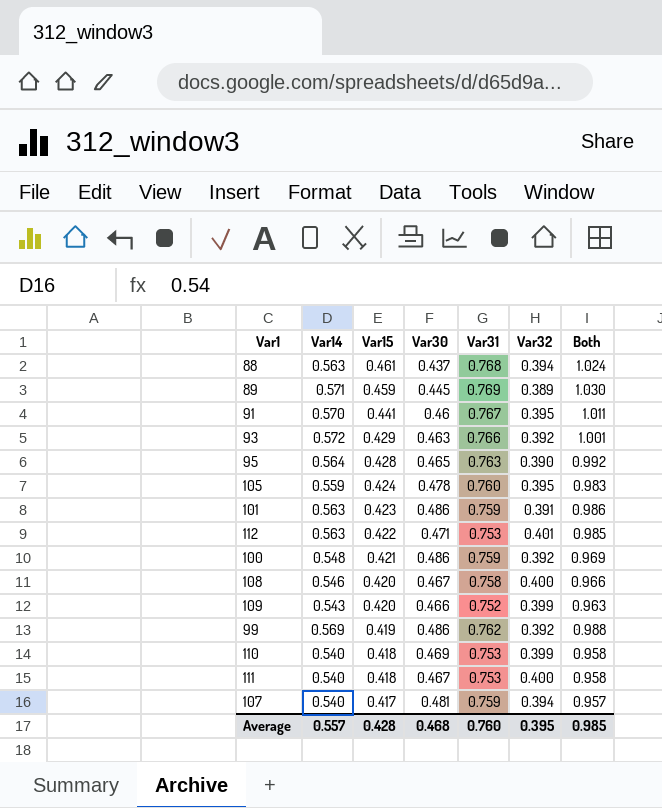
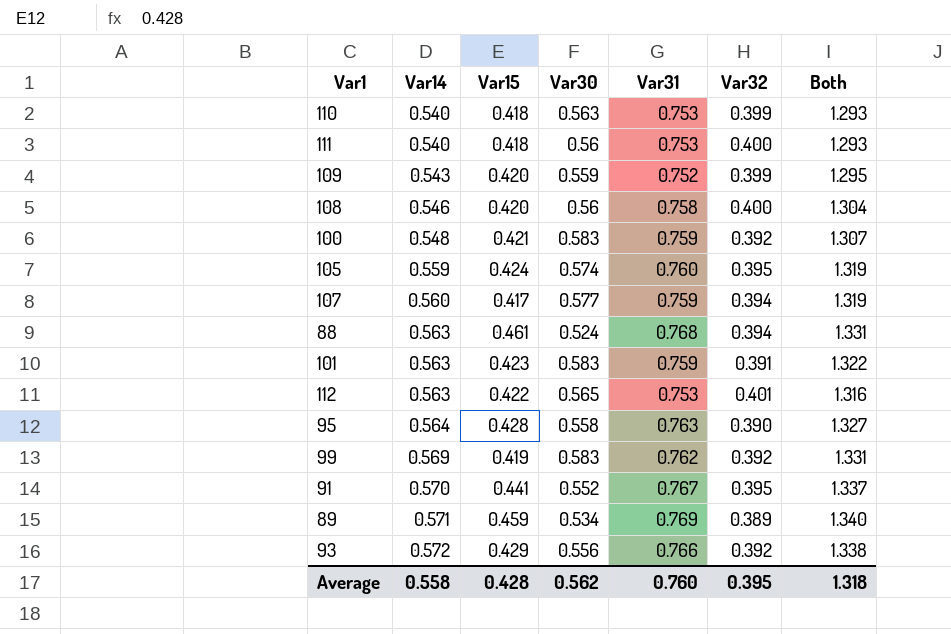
row order: Var15 descending -> Var14 ascending
column Both | formula: [Var14] + [Var15] -> [Var14] + [Var31]
110 | Var30: 0.469 -> 0.563
111 | Var30: 0.467 -> 0.56
109 | Var30: 0.466 -> 0.559
108 | Var30: 0.467 -> 0.56
100 | Var30: 0.486 -> 0.583
105 | Var30: 0.478 -> 0.574
107 | Var14: 0.540 -> 0.560
107 | Var30: 0.481 -> 0.577
88 | Var30: 0.437 -> 0.524
101 | Var30: 0.486 -> 0.583
112 | Var30: 0.471 -> 0.565
95 | Var30: 0.465 -> 0.558
99 | Var30: 0.486 -> 0.583
91 | Var30: 0.46 -> 0.552
89 | Var30: 0.445 -> 0.534
93 | Var30: 0.463 -> 0.556
Average | Var14: 0.557 -> 0.558
Average | Var30: 0.468 -> 0.562
Average | Both: 0.985 -> 1.318

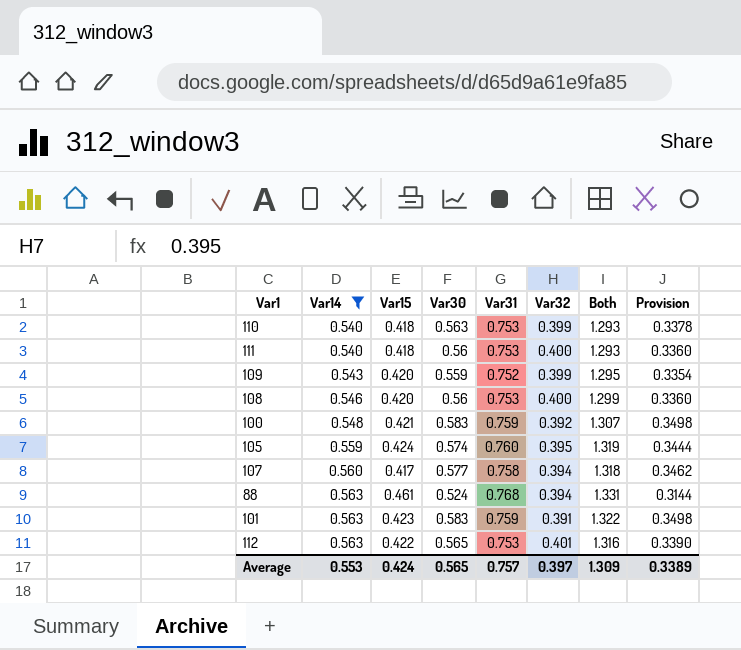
filter: none -> Var14 <= 0.563
column Provision | formula: none -> [Var30] * 0.6
108 | Var31: 0.758 -> 0.753
108 | Both: 1.304 -> 1.299
107 | Var31: 0.759 -> 0.758
107 | Both: 1.319 -> 1.318
Average | Var14: 0.558 -> 0.553
Average | Var15: 0.428 -> 0.424
Average | Var30: 0.562 -> 0.565
Average | Var31: 0.760 -> 0.757
Average | Var32: 0.395 -> 0.397
Average | Both: 1.318 -> 1.309

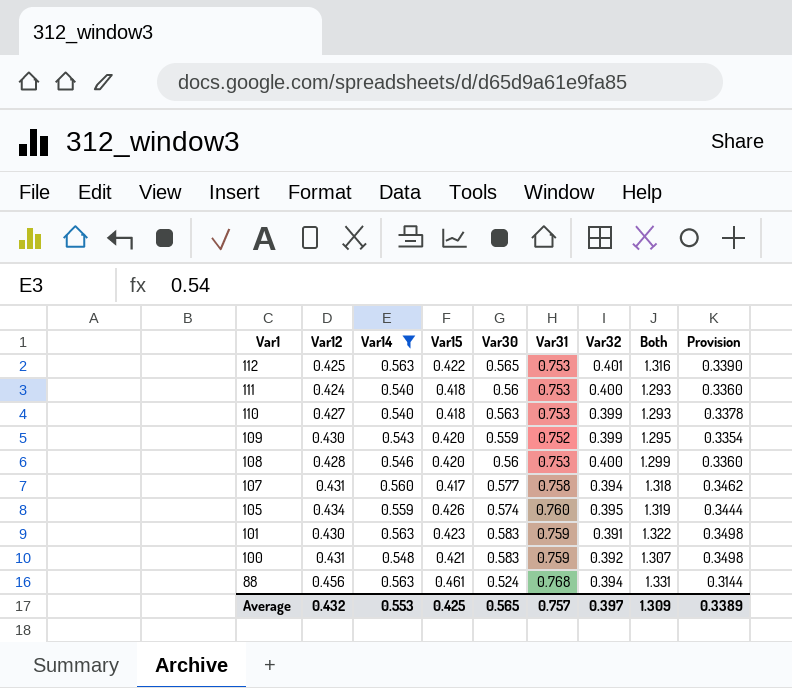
row order: Var14 ascending -> Var1 descending
column Var12 | position: none -> 2
105 | Var15: 0.424 -> 0.426
Average | Var15: 0.424 -> 0.425

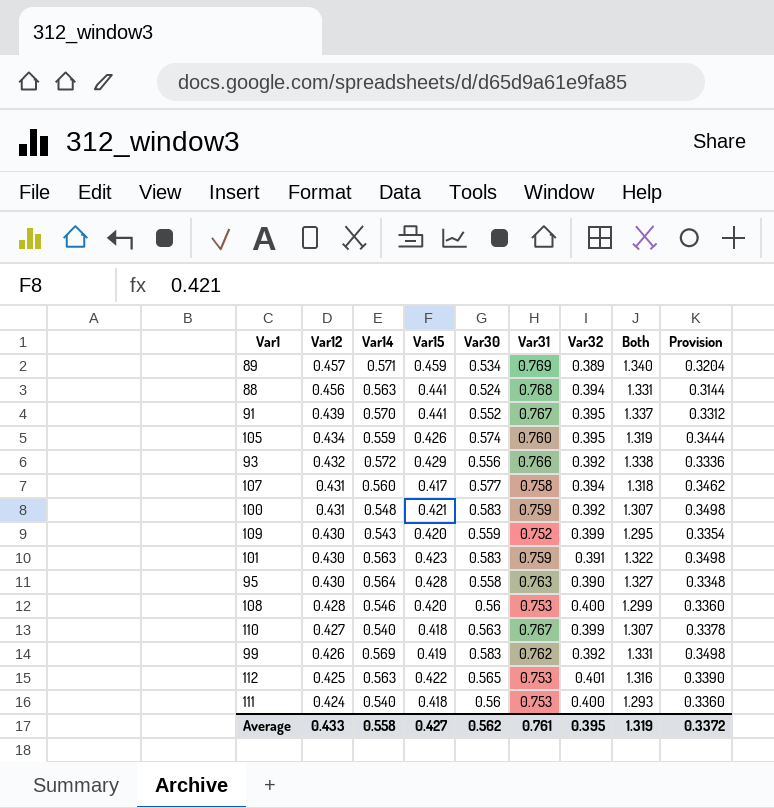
filter: Var14 <= 0.563 -> none
row order: Var1 descending -> Var12 descending
88 | Var15: 0.461 -> 0.441
110 | Var31: 0.753 -> 0.767
110 | Both: 1.293 -> 1.307
Average | Var12: 0.432 -> 0.433
Average | Var14: 0.553 -> 0.558
Average | Var15: 0.425 -> 0.427
Average | Var30: 0.565 -> 0.562
Average | Var31: 0.757 -> 0.761
Average | Var32: 0.397 -> 0.395
Average | Both: 1.309 -> 1.319
Average | Provision: 0.3389 -> 0.3372

